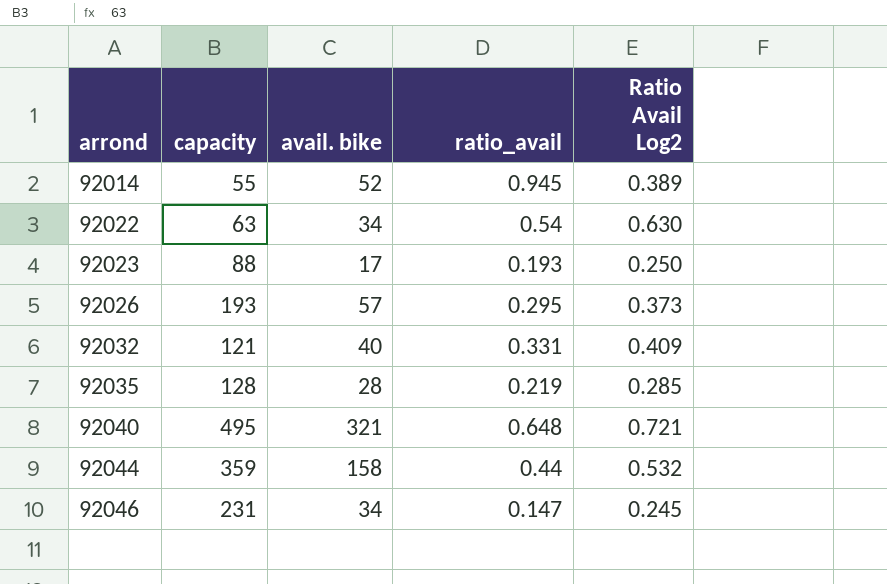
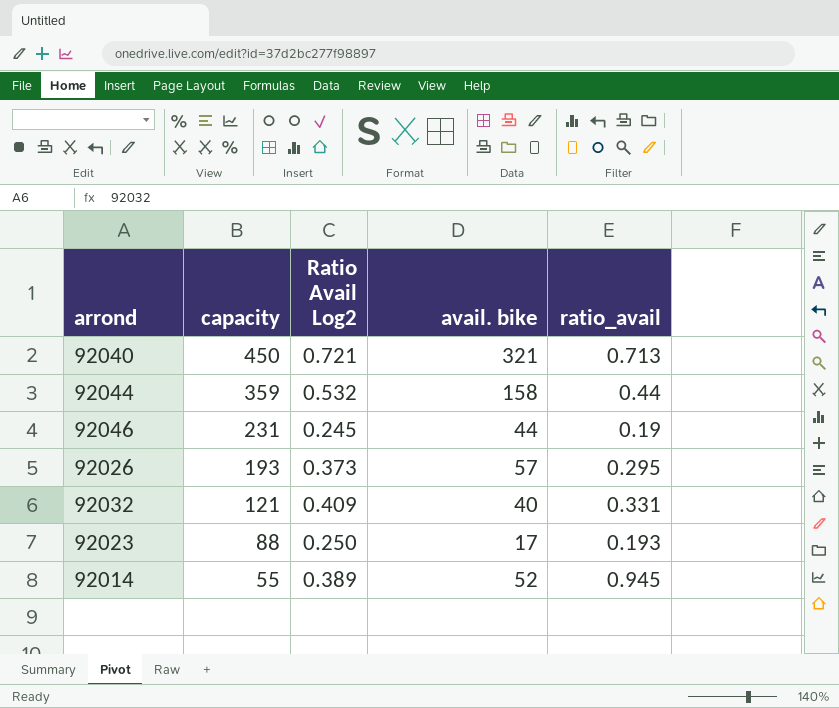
row order: arrond ascending -> capacity descending
column Ratio Avail Log2 | position: 5 -> 3
row 92022: 63 | 34 | 0.54 | 0.630 -> none
row 92035: 128 | 28 | 0.219 | 0.285 -> none
92040 | capacity: 495 -> 450
92040 | ratio_avail: 0.648 -> 0.713
92046 | avail. bike: 34 -> 44
92046 | ratio_avail: 0.147 -> 0.19

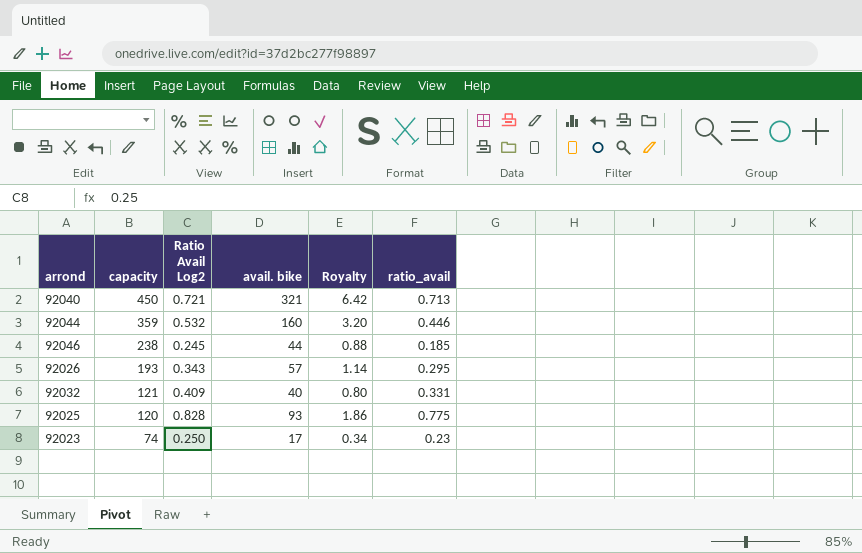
column Royalty | formula: none -> [avail. bike] * 0.02
row 92014: 55 | 0.389 | 52 | 0.945 -> none
92044 | avail. bike: 158 -> 160
92044 | ratio_avail: 0.44 -> 0.446
92046 | capacity: 231 -> 238
92046 | ratio_avail: 0.19 -> 0.185
92026 | Ratio Avail Log2: 0.373 -> 0.343
row 92025: none -> 120 | 0.828 | 93 | 1.86 | 0.775
92023 | capacity: 88 -> 74
92023 | ratio_avail: 0.193 -> 0.23

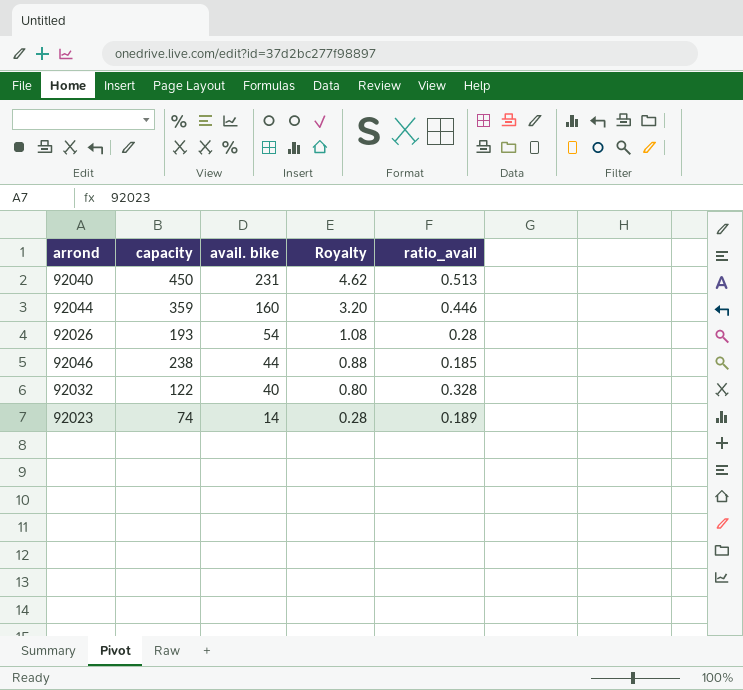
row order: capacity descending -> avail. bike descending
column Ratio Avail Log2 | position: 3 -> none
row 92025: 120 | 0.828 | 93 | 1.86 | 0.775 -> none
92040 | avail. bike: 321 -> 231
92040 | Royalty: 6.42 -> 4.62
92040 | ratio_avail: 0.713 -> 0.513
92026 | avail. bike: 57 -> 54
92026 | Royalty: 1.14 -> 1.08
92026 | ratio_avail: 0.295 -> 0.28
92032 | capacity: 121 -> 122
92032 | ratio_avail: 0.331 -> 0.328
92023 | avail. bike: 17 -> 14
92023 | Royalty: 0.34 -> 0.28
92023 | ratio_avail: 0.23 -> 0.189

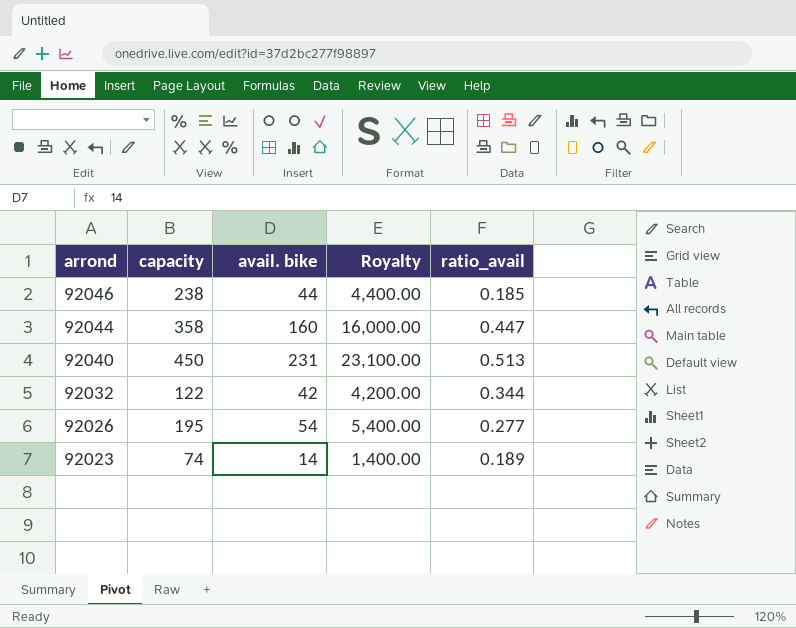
row order: avail. bike descending -> arrond descending
column Royalty | formula: [avail. bike] * 0.02 -> [avail. bike] * 100
92044 | capacity: 359 -> 358
92044 | ratio_avail: 0.446 -> 0.447
92032 | avail. bike: 40 -> 42
92032 | ratio_avail: 0.328 -> 0.344
92026 | capacity: 193 -> 195
92026 | ratio_avail: 0.28 -> 0.277

